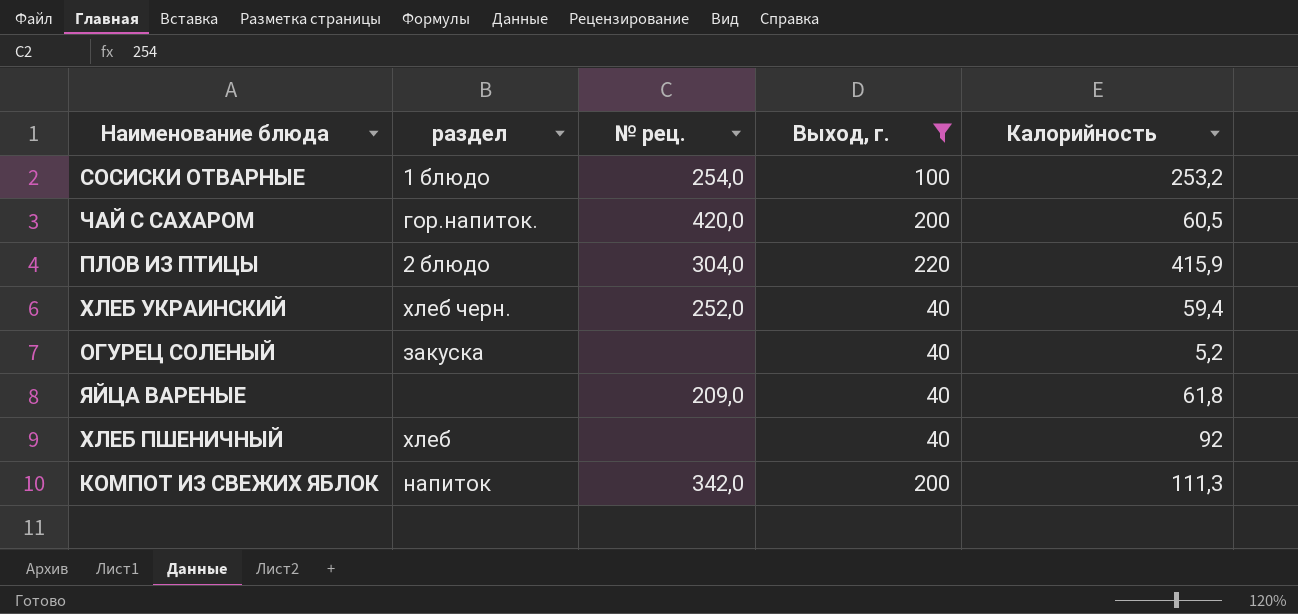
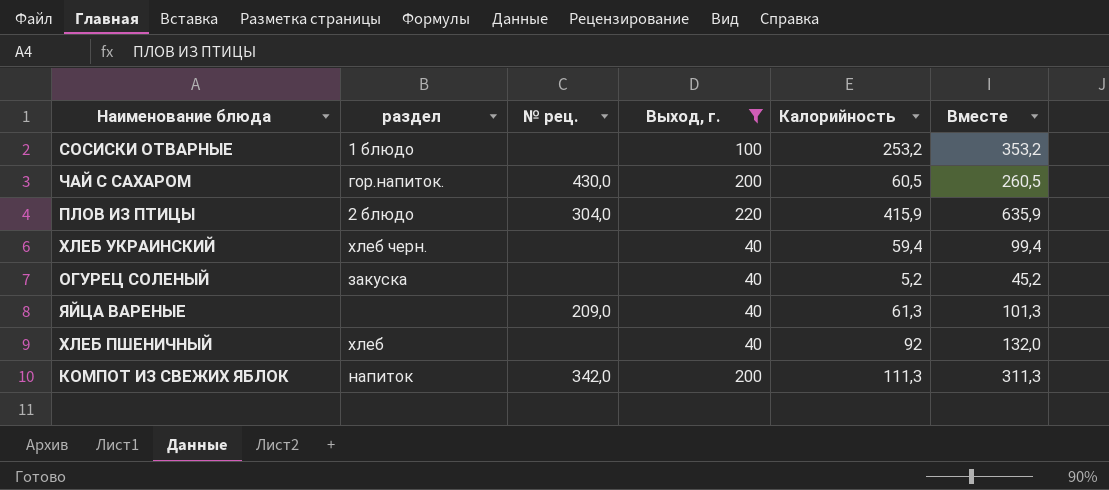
column Вместе | formula: none -> [Выход, г.] + [Калорийность]
СОСИСКИ ОТВАРНЫЕ | № рец.: 254,0 -> none
ЧАЙ С САХАРОМ | № рец.: 420,0 -> 430,0
ХЛЕБ УКРАИНСКИЙ | № рец.: 252,0 -> none
ЯЙЦА ВАРЕНЫЕ | Калорийность: 61,8 -> 61,3

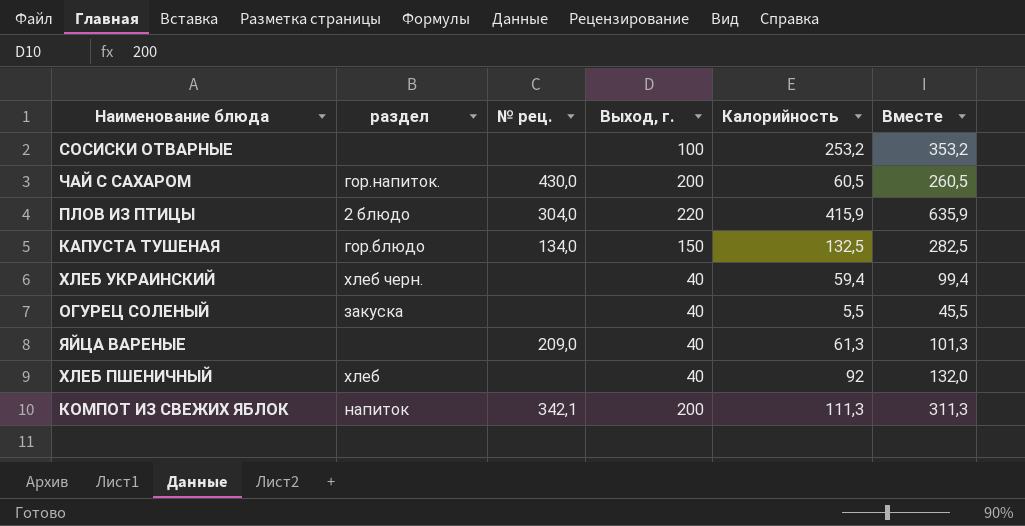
filter: Выход, г. != 150 -> none
СОСИСКИ ОТВАРНЫЕ | раздел: 1 блюдо -> none
ОГУРЕЦ СОЛЕНЫЙ | Калорийность: 5,2 -> 5,5
ОГУРЕЦ СОЛЕНЫЙ | Вместе: 45,2 -> 45,5
КОМПОТ ИЗ СВЕЖИХ ЯБЛОК | № рец.: 342,0 -> 342,1

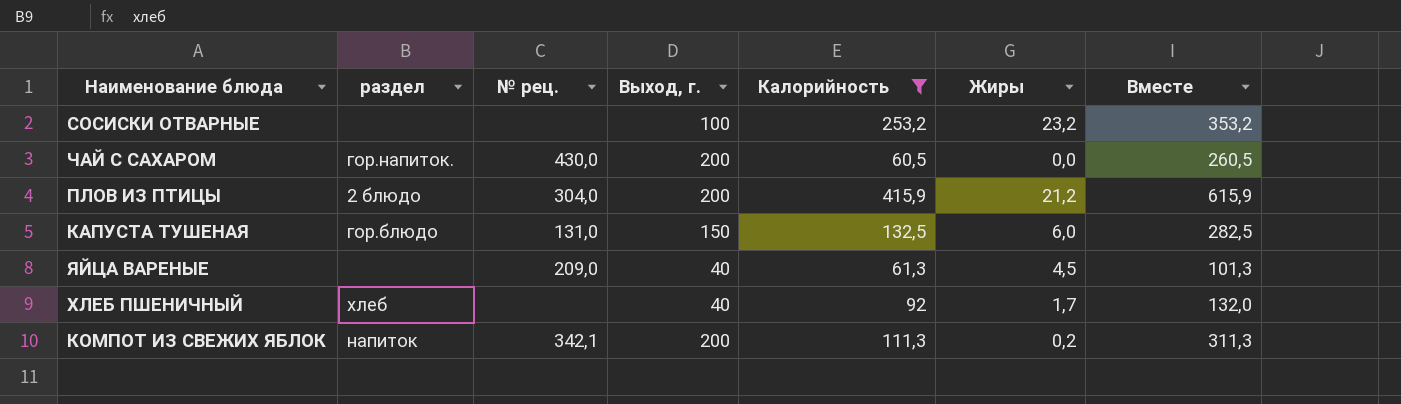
filter: none -> Калорийность >= 60,5
column Жиры | position: none -> 6
ПЛОВ ИЗ ПТИЦЫ | Выход, г.: 220 -> 200
ПЛОВ ИЗ ПТИЦЫ | Вместе: 635,9 -> 615,9
КАПУСТА ТУШЕНАЯ | № рец.: 134,0 -> 131,0

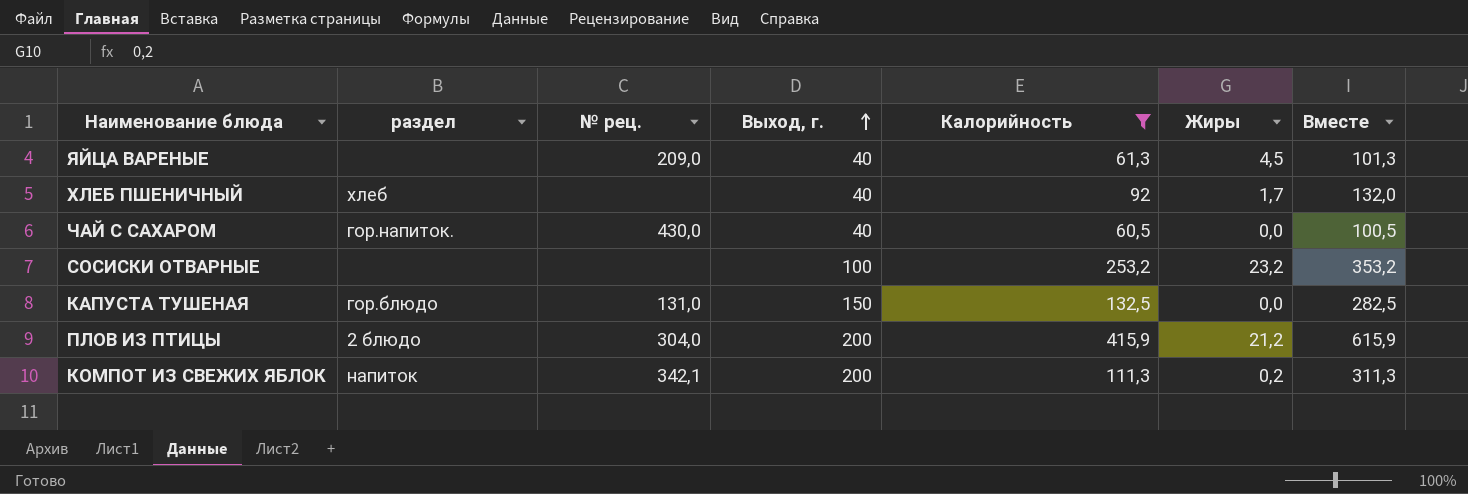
row order: none -> Выход, г. ascending
ЧАЙ С САХАРОМ | Выход, г.: 200 -> 40
ЧАЙ С САХАРОМ | Вместе: 260,5 -> 100,5
КАПУСТА ТУШЕНАЯ | Жиры: 6,0 -> 0,0

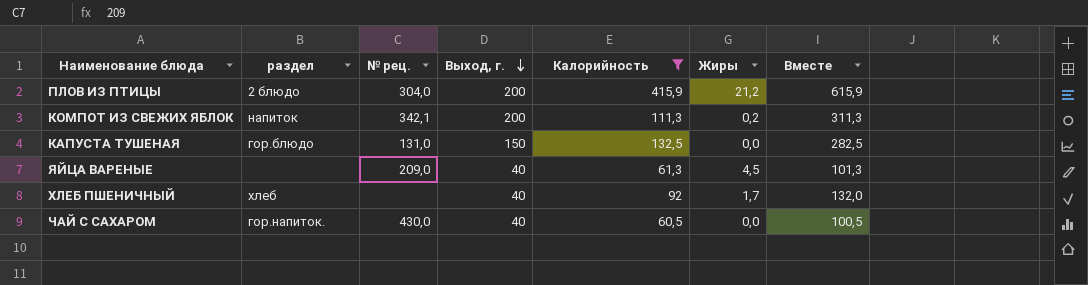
row order: Выход, г. ascending -> Выход, г. descending
row СОСИСКИ ОТВАРНЫЕ: none | none | 100 | 253,2 | 23,2 | 353,2 -> none

